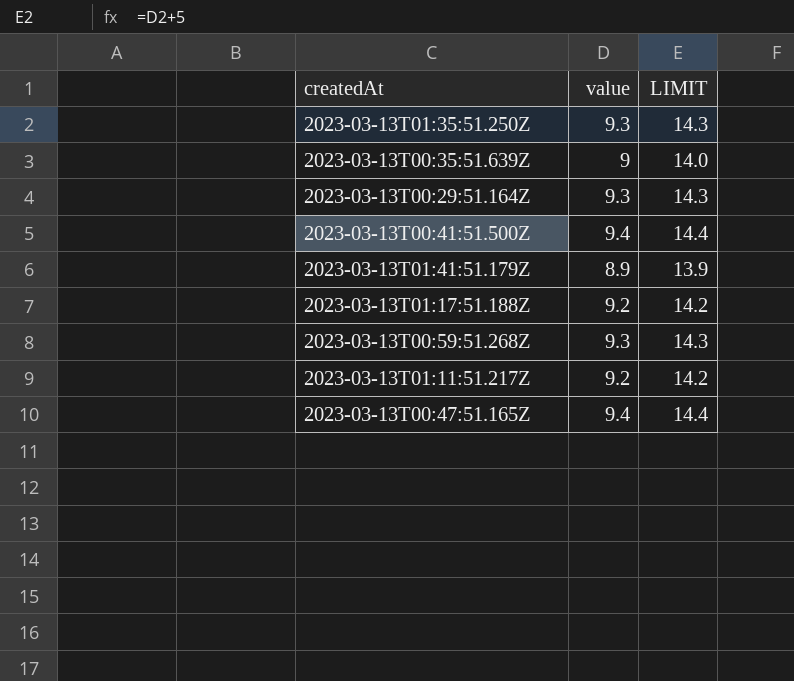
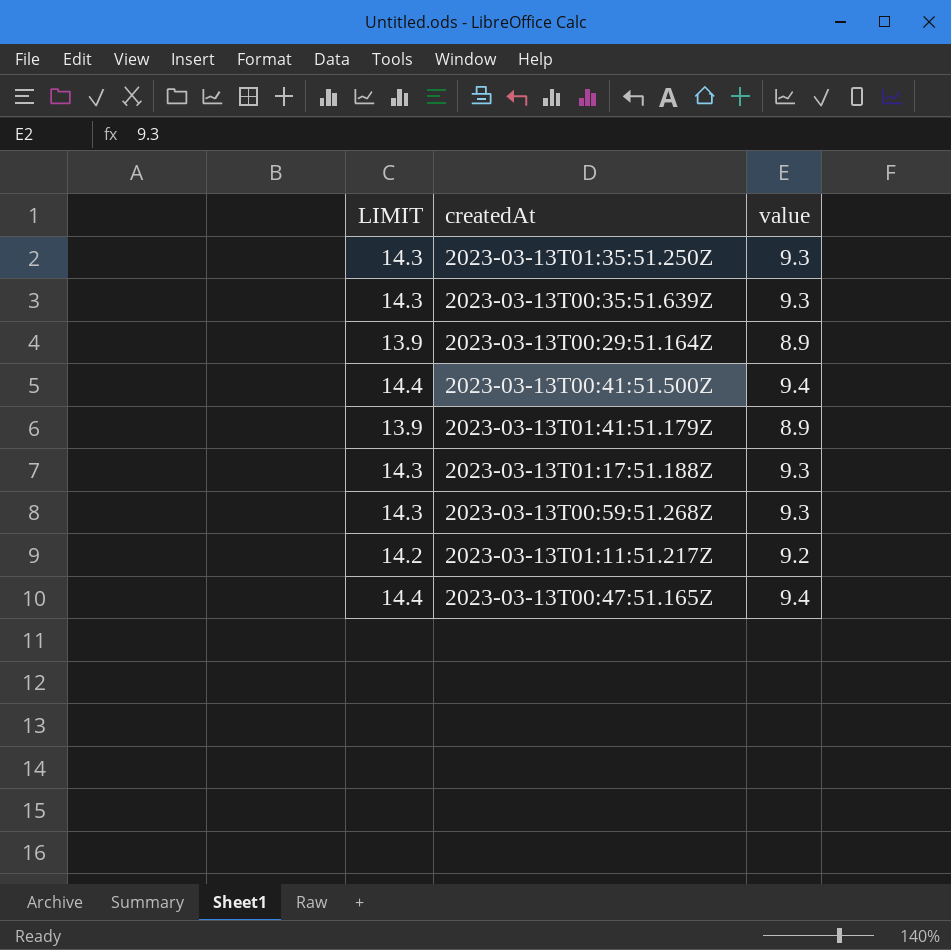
column LIMIT | position: 3 -> 1
2023-03-13T00:35:51.639Z | LIMIT: 14.0 -> 14.3
2023-03-13T00:35:51.639Z | value: 9 -> 9.3
2023-03-13T00:29:51.164Z | LIMIT: 14.3 -> 13.9
2023-03-13T00:29:51.164Z | value: 9.3 -> 8.9
2023-03-13T01:17:51.188Z | LIMIT: 14.2 -> 14.3
2023-03-13T01:17:51.188Z | value: 9.2 -> 9.3

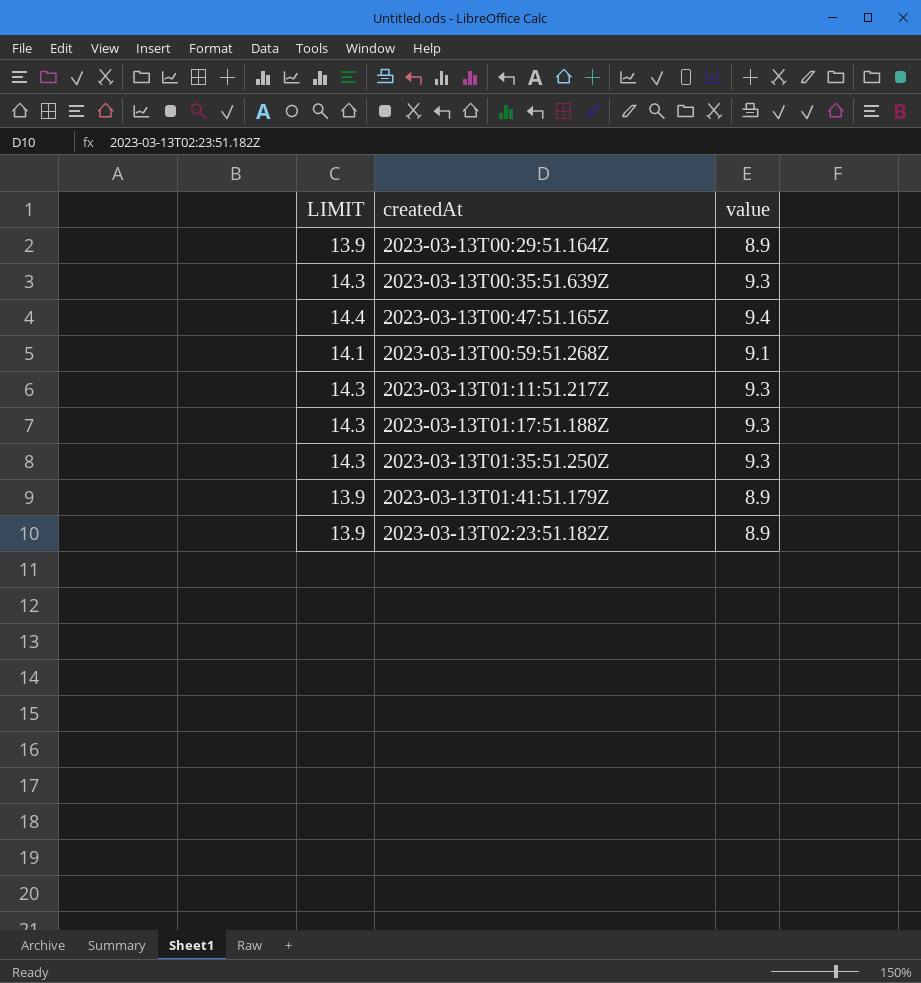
row order: none -> createdAt ascending
row 2023-03-13T00:41:51.500Z: 14.4 | 9.4 -> none
2023-03-13T00:59:51.268Z | LIMIT: 14.3 -> 14.1
2023-03-13T00:59:51.268Z | value: 9.3 -> 9.1
2023-03-13T01:11:51.217Z | LIMIT: 14.2 -> 14.3
2023-03-13T01:11:51.217Z | value: 9.2 -> 9.3
row 2023-03-13T02:23:51.182Z: none -> 13.9 | 8.9

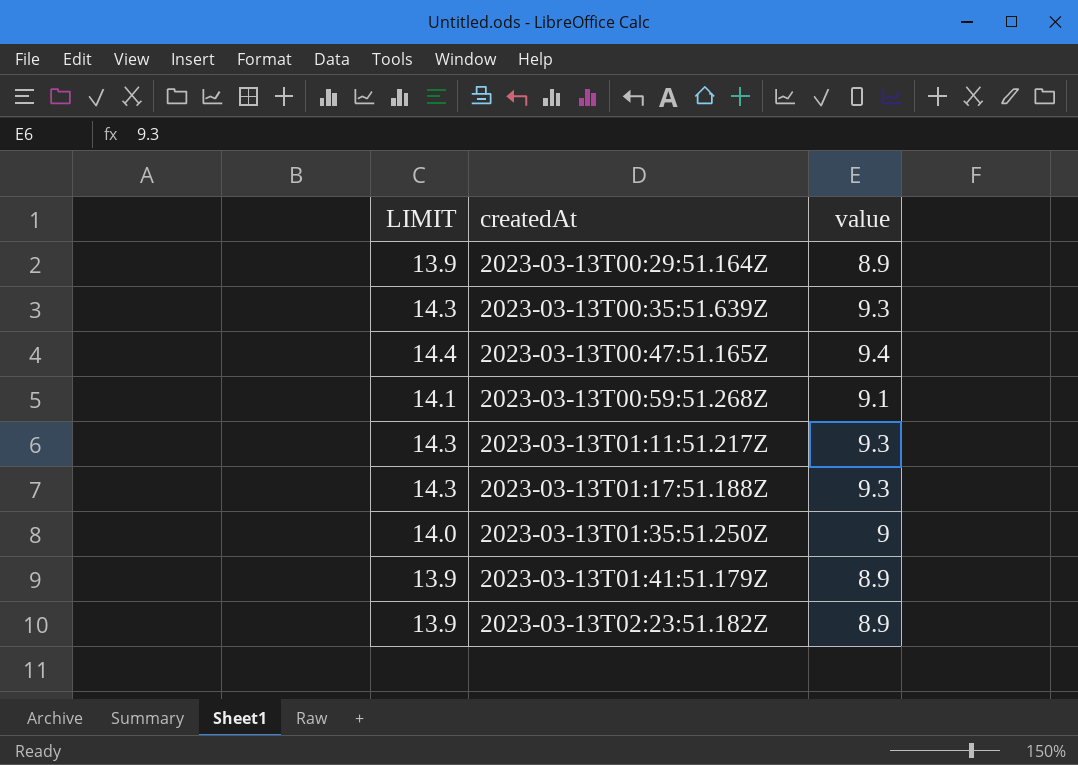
2023-03-13T01:35:51.250Z | LIMIT: 14.3 -> 14.0
2023-03-13T01:35:51.250Z | value: 9.3 -> 9

